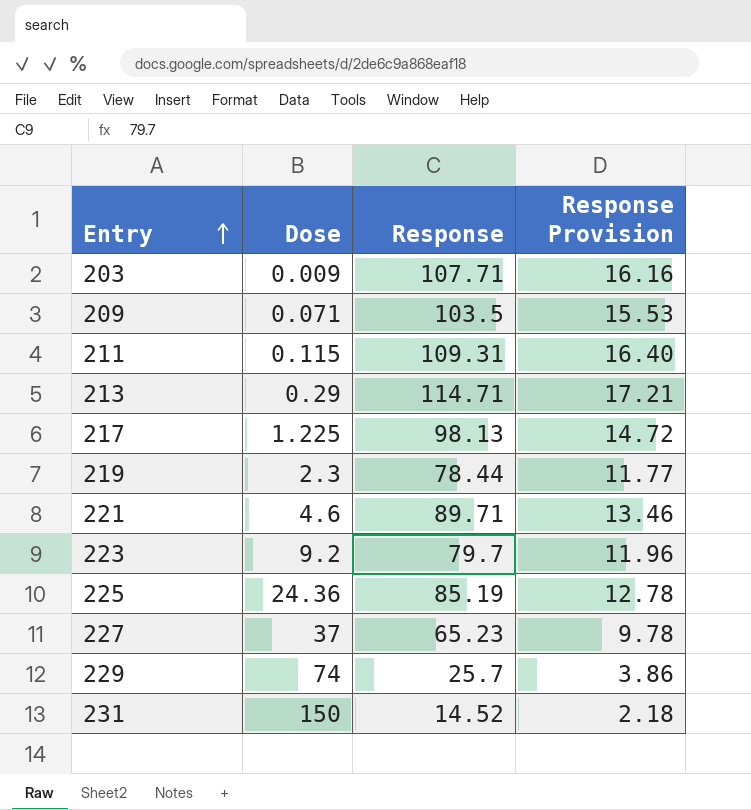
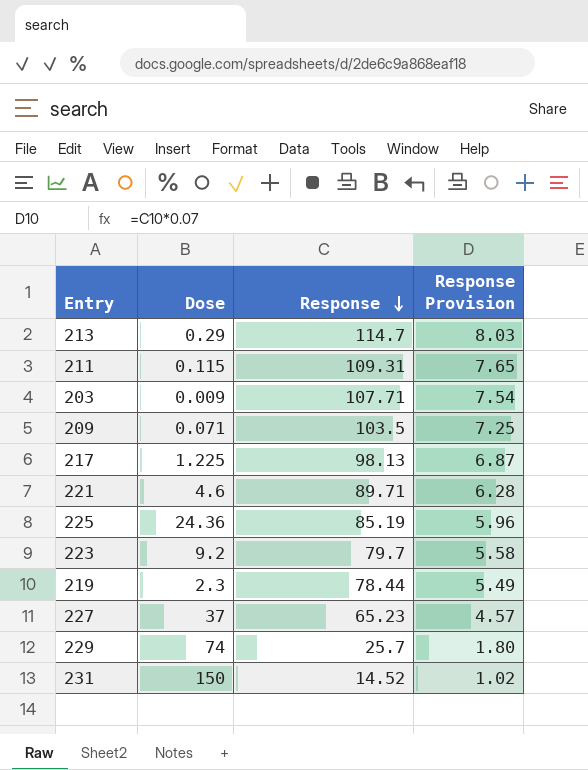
row order: Entry ascending -> Response descending
column Response Provision | formula: [Response] * 0.15 -> [Response] * 0.07
213 | Response: 114.71 -> 114.7

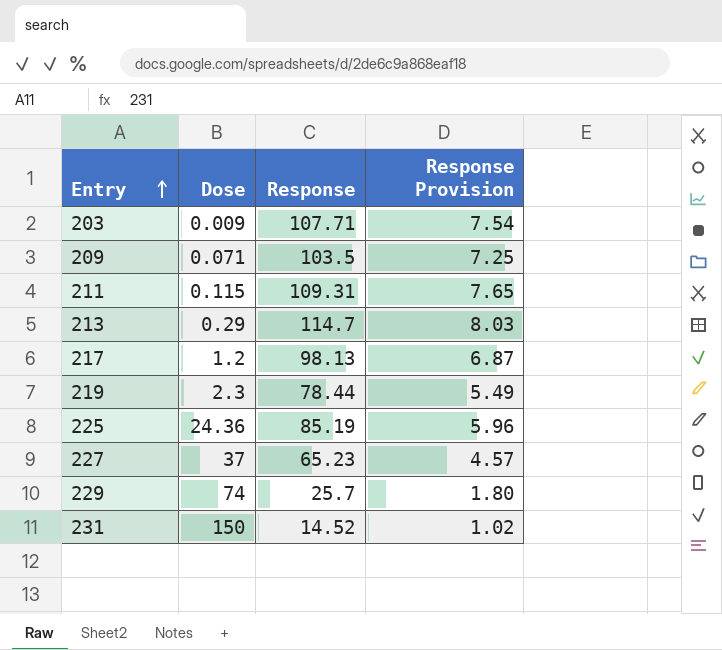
row order: Response descending -> Entry ascending
row 221: 4.6 | 89.71 | 6.28 -> none
row 223: 9.2 | 79.7 | 5.58 -> none
217 | Dose: 1.225 -> 1.2

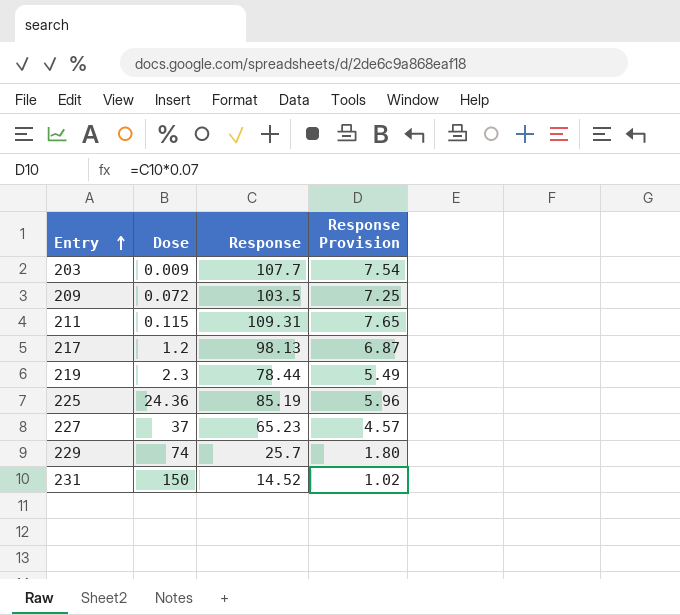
row 213: 0.29 | 114.7 | 8.03 -> none
203 | Response: 107.71 -> 107.7
209 | Dose: 0.071 -> 0.072

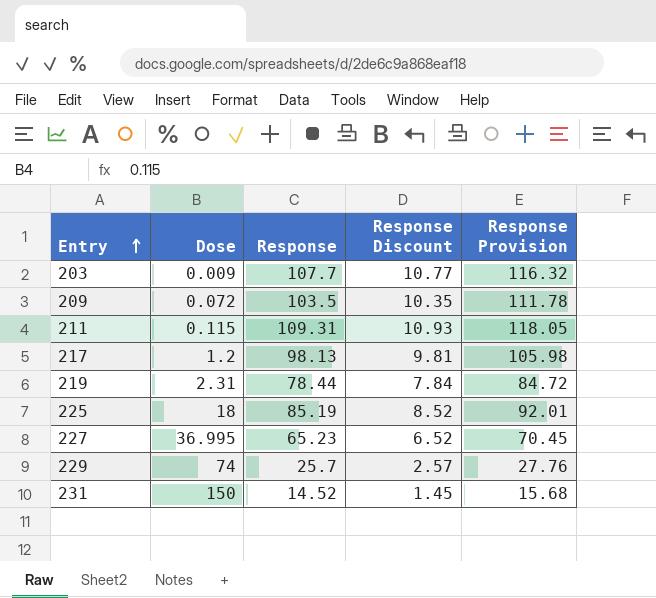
column Response Discount | formula: none -> [Response] * 0.1
column Response Provision | formula: [Response] * 0.07 -> [Response] * 1.08
219 | Dose: 2.3 -> 2.31
225 | Dose: 24.36 -> 18
227 | Dose: 37 -> 36.995

